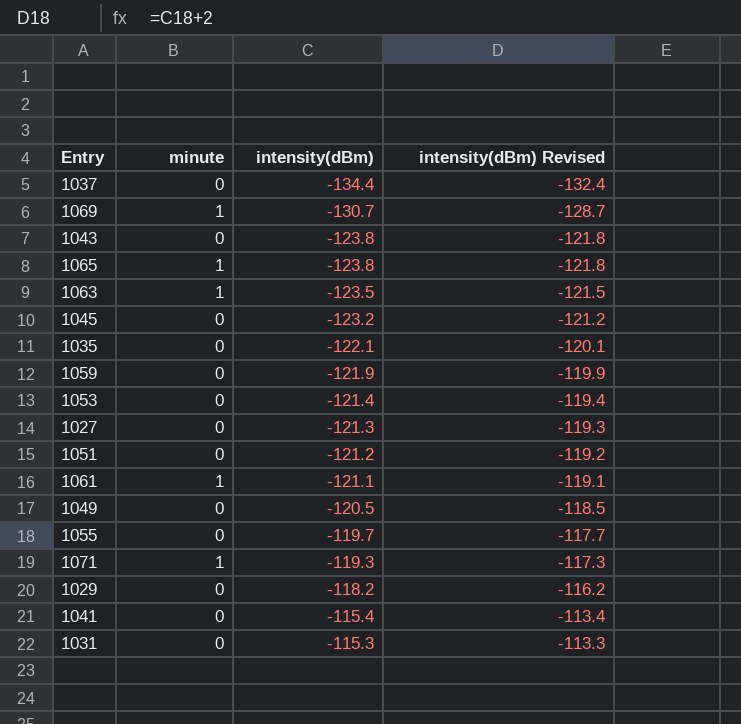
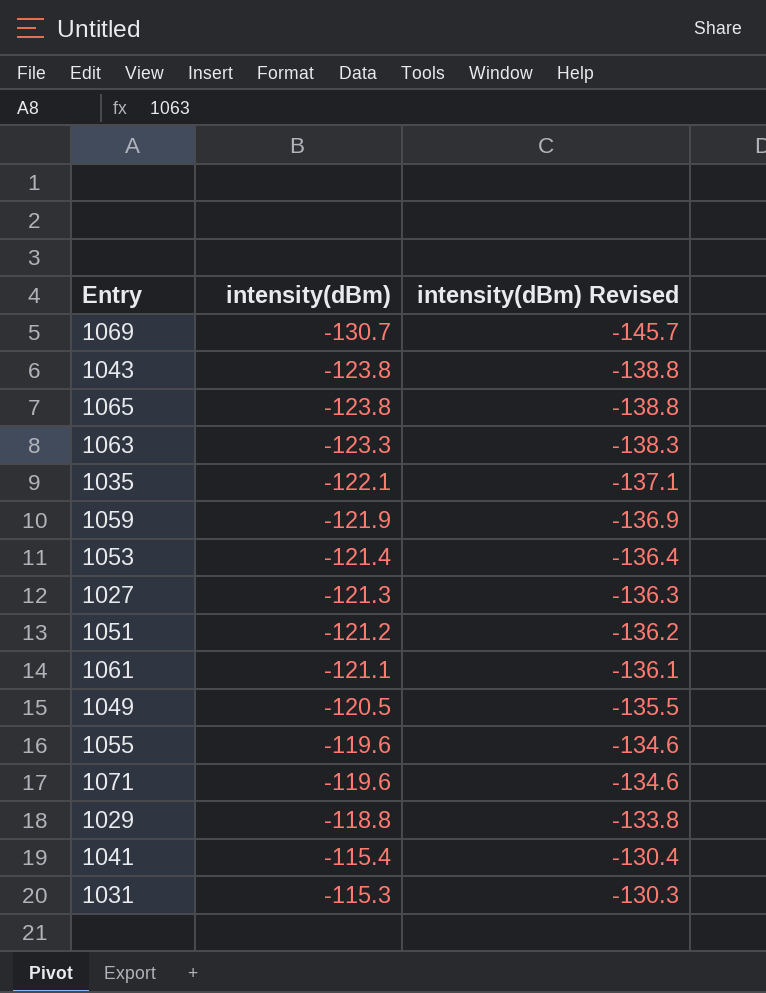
column minute | position: 2 -> none
column intensity(dBm) Revised | formula: [intensity(dBm)] + 2 -> [intensity(dBm)] - 15
row 1037: 0 | -134.4 | -132.4 -> none
row 1045: 0 | -123.2 | -121.2 -> none
1063 | intensity(dBm): -123.5 -> -123.3
1055 | intensity(dBm): -119.7 -> -119.6
1071 | intensity(dBm): -119.3 -> -119.6
1029 | intensity(dBm): -118.2 -> -118.8

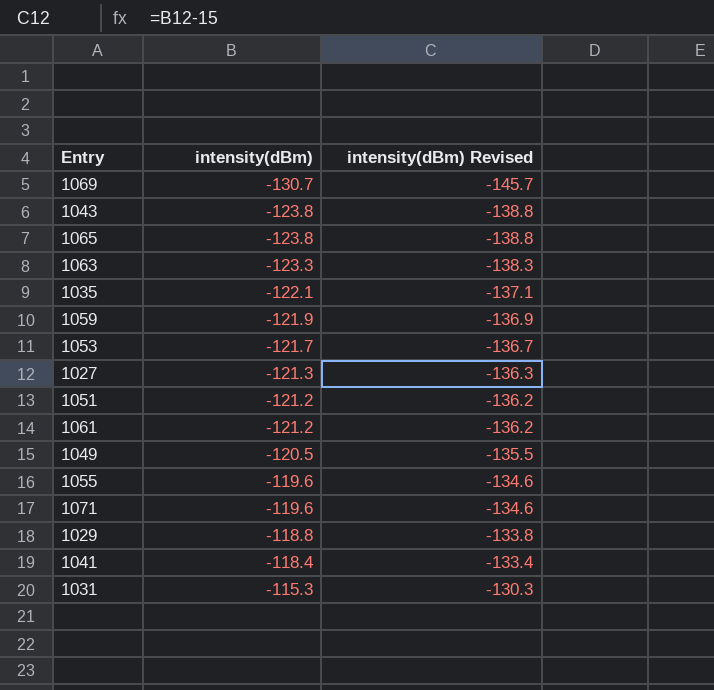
1053 | intensity(dBm): -121.4 -> -121.7
1053 | intensity(dBm) Revised: -136.4 -> -136.7
1061 | intensity(dBm): -121.1 -> -121.2
1061 | intensity(dBm) Revised: -136.1 -> -136.2
1041 | intensity(dBm): -115.4 -> -118.4
1041 | intensity(dBm) Revised: -130.4 -> -133.4

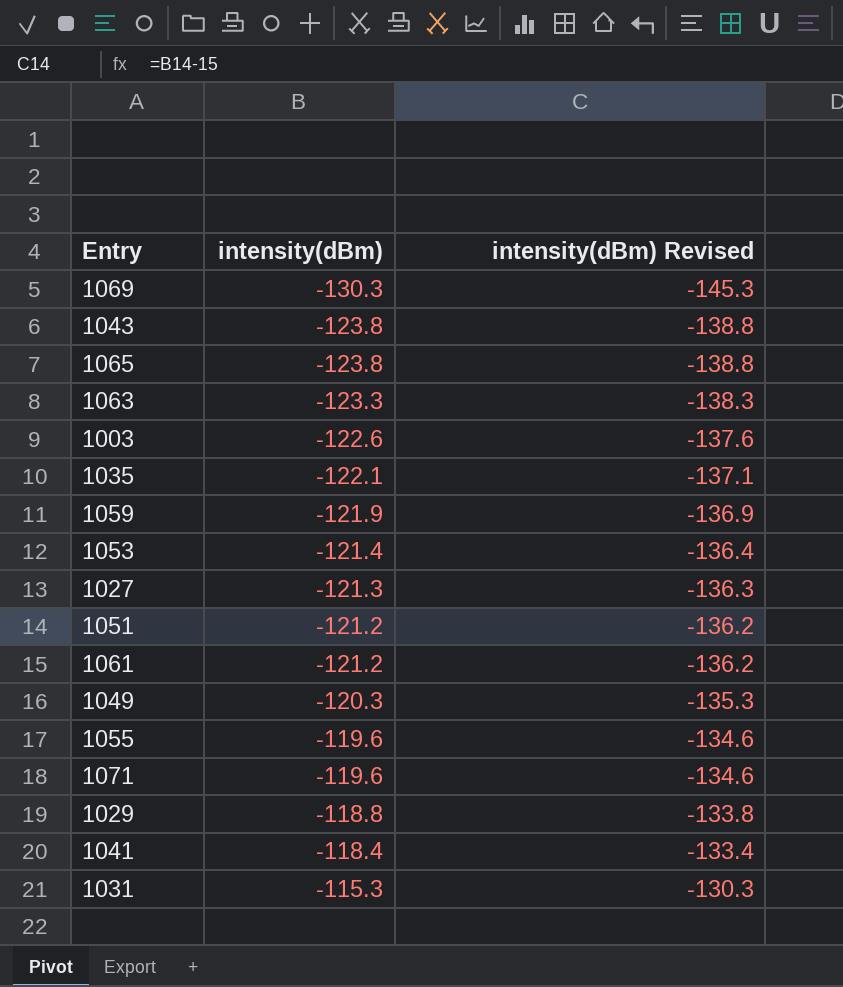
1069 | intensity(dBm): -130.7 -> -130.3
1069 | intensity(dBm) Revised: -145.7 -> -145.3
row 1003: none -> -122.6 | -137.6
1053 | intensity(dBm): -121.7 -> -121.4
1053 | intensity(dBm) Revised: -136.7 -> -136.4
1049 | intensity(dBm): -120.5 -> -120.3
1049 | intensity(dBm) Revised: -135.5 -> -135.3

